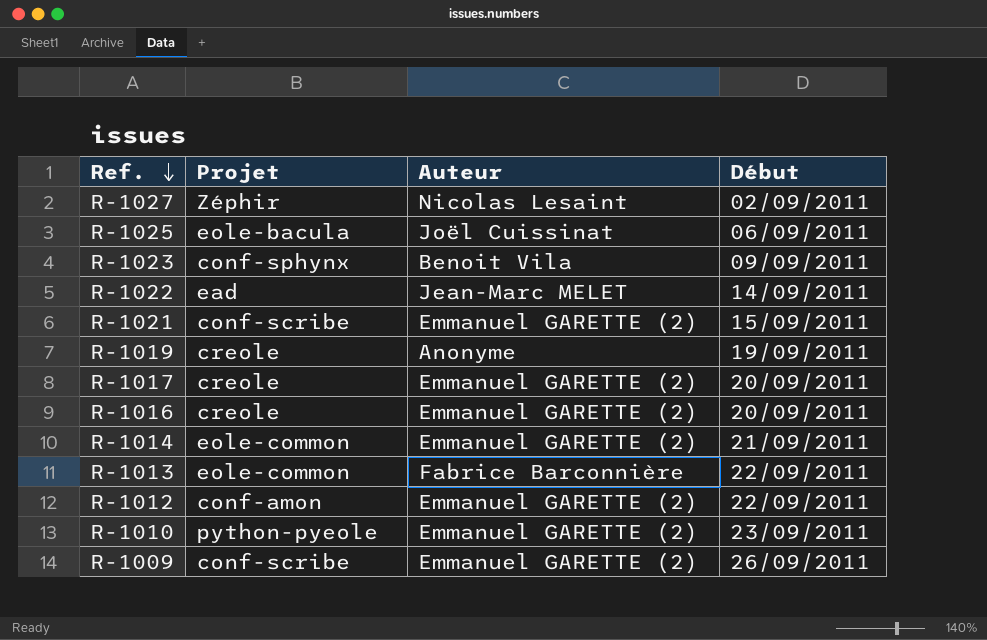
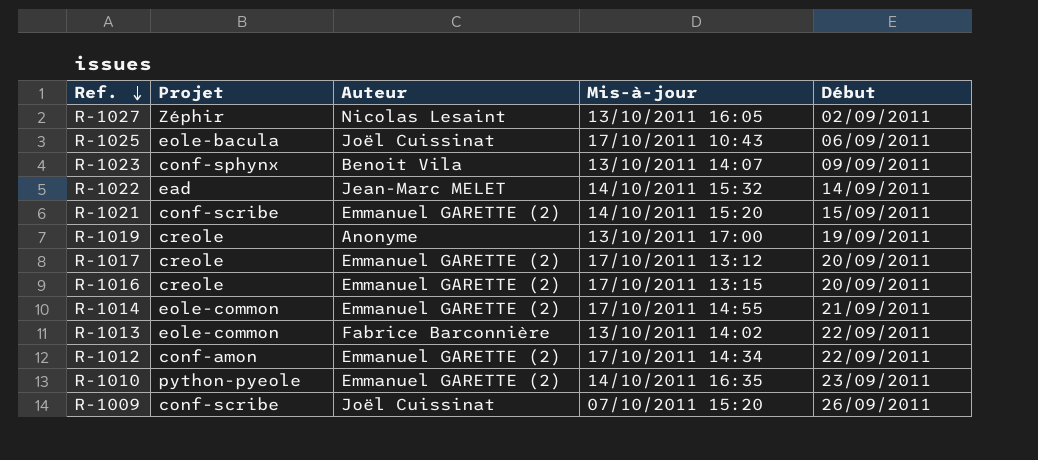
column Mis-à-jour | position: none -> 4
R-1009 | Auteur: Emmanuel GARETTE (2) -> Joël Cuissinat

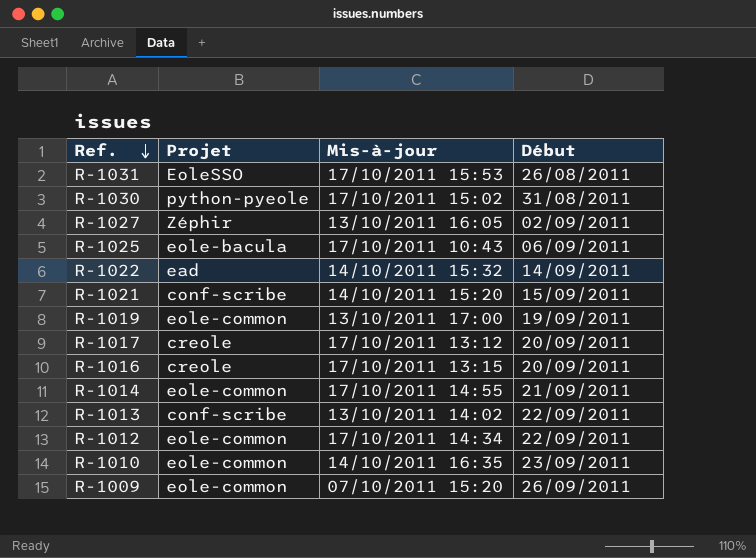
column Auteur | position: 3 -> none
row R-1023: conf-sphynx | Benoit Vila | 13/10/2011 14:07 | 09/09/2011 -> none
row R-1031: none -> EoleSSO | 17/10/2011 15:53 | 26/08/2011
row R-1030: none -> python-pyeole | 17/10/2011 15:02 | 31/08/2011
R-1019 | Projet: creole -> eole-common
R-1013 | Projet: eole-common -> conf-scribe
R-1012 | Projet: conf-amon -> eole-common
R-1010 | Projet: python-pyeole -> eole-common
R-1009 | Projet: conf-scribe -> eole-common

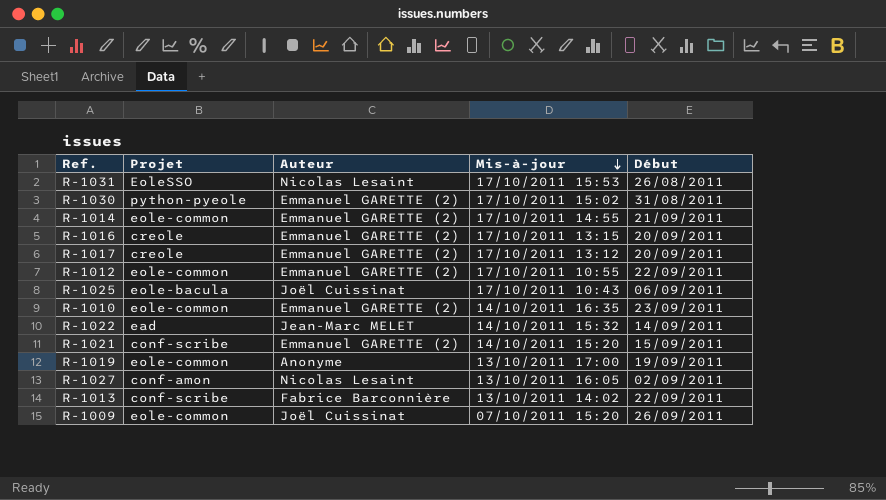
row order: Ref. descending -> Mis-à-jour descending
column Auteur | position: none -> 3
R-1012 | Mis-à-jour: 17/10/2011 14:34 -> 17/10/2011 10:55
R-1027 | Projet: Zéphir -> conf-amon

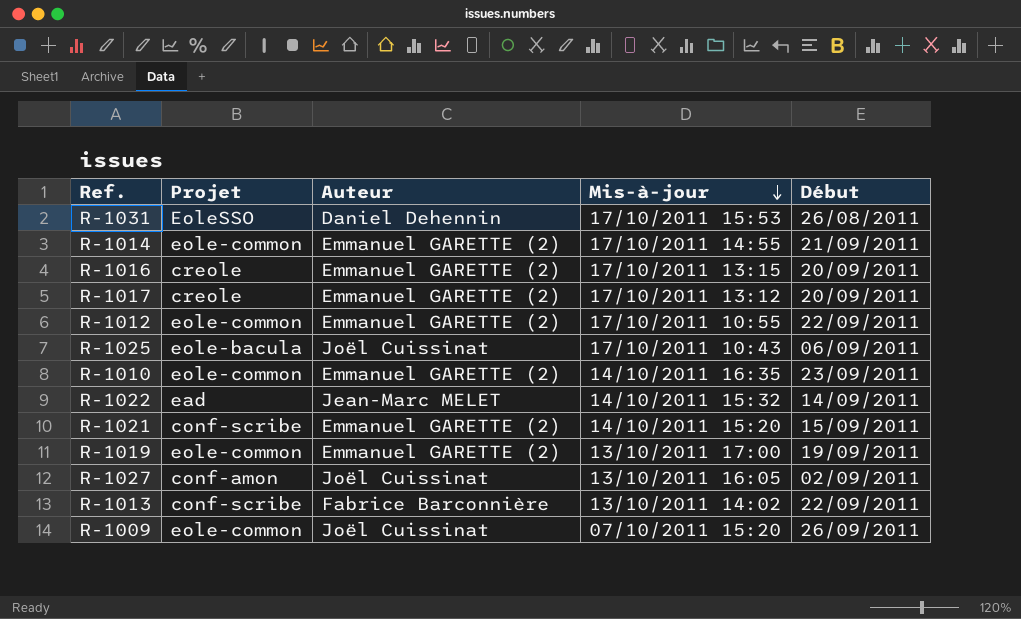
row R-1030: python-pyeole | Emmanuel GARETTE (2) | 17/10/2011 15:02 | 31/08/2011 -> none
R-1031 | Auteur: Nicolas Lesaint -> Daniel Dehennin
R-1019 | Auteur: Anonyme -> Emmanuel GARETTE (2)
R-1027 | Auteur: Nicolas Lesaint -> Joël Cuissinat

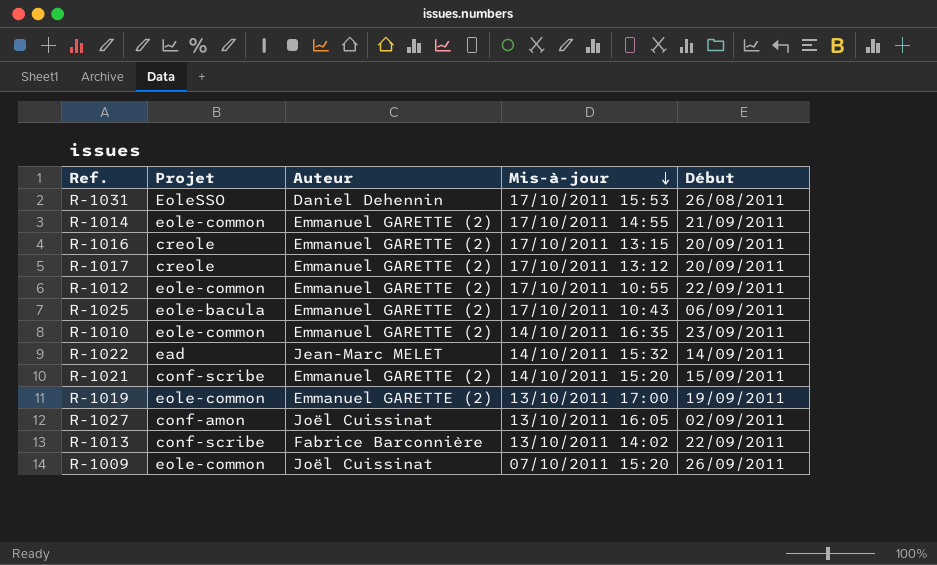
R-1025 | Auteur: Joël Cuissinat -> Emmanuel GARETTE (2)

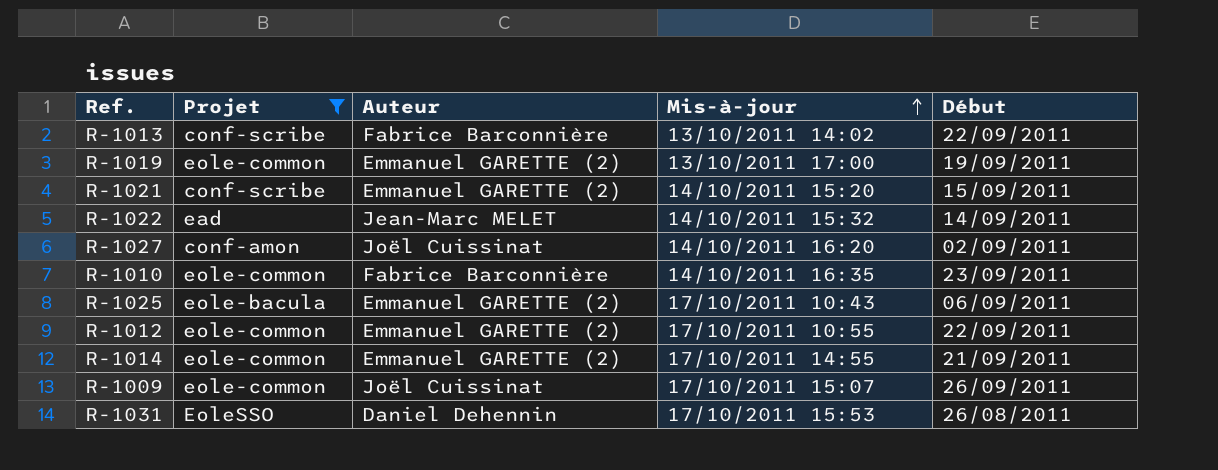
filter: none -> Projet != creole
row order: Mis-à-jour descending -> Mis-à-jour ascending
R-1027 | Mis-à-jour: 13/10/2011 16:05 -> 14/10/2011 16:20
R-1010 | Auteur: Emmanuel GARETTE (2) -> Fabrice Barconnière
R-1009 | Mis-à-jour: 07/10/2011 15:20 -> 17/10/2011 15:07

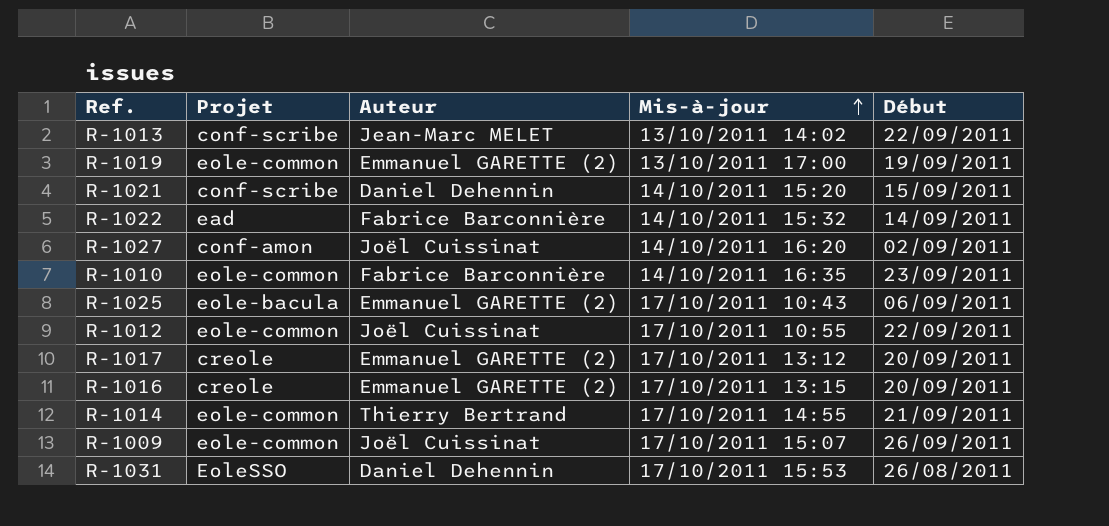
filter: Projet != creole -> none
R-1013 | Auteur: Fabrice Barconnière -> Jean-Marc MELET
R-1021 | Auteur: Emmanuel GARETTE (2) -> Daniel Dehennin
R-1022 | Auteur: Jean-Marc MELET -> Fabrice Barconnière
R-1012 | Auteur: Emmanuel GARETTE (2) -> Joël Cuissinat
R-1014 | Auteur: Emmanuel GARETTE (2) -> Thierry Bertrand

